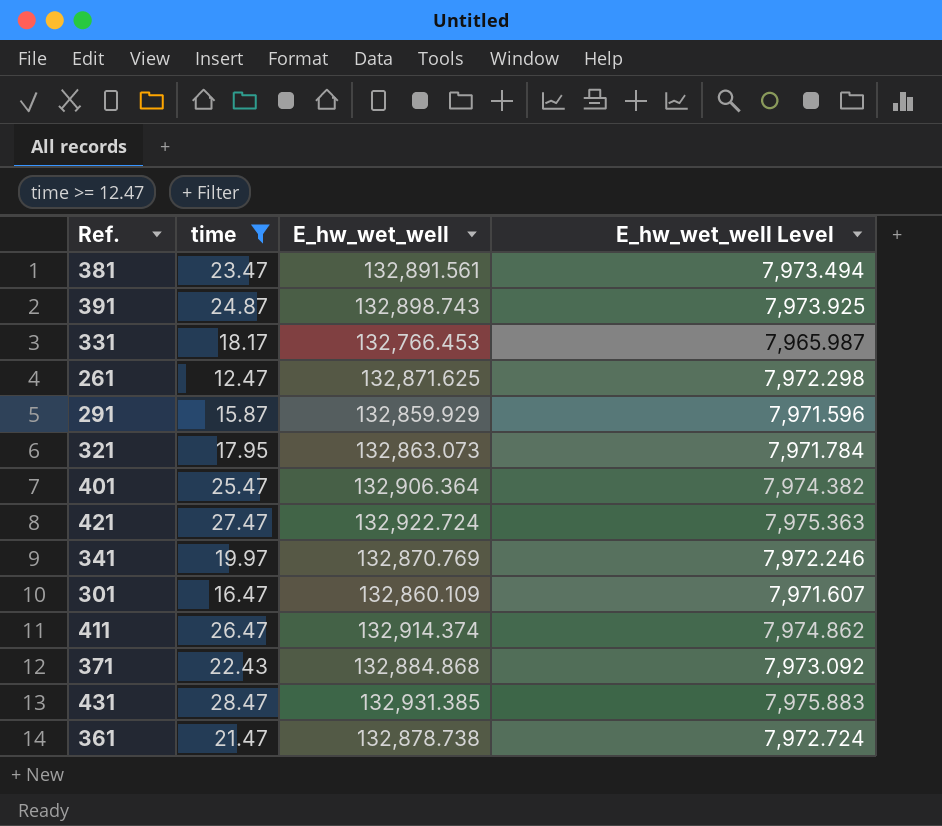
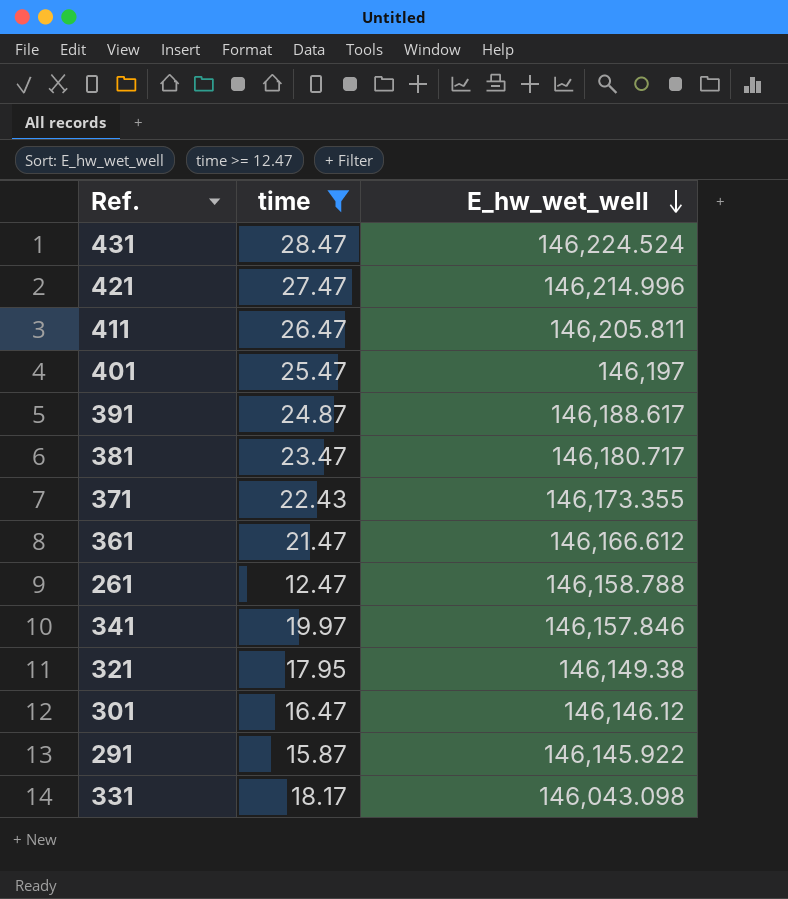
row order: none -> E_hw_wet_well descending
column E_hw_wet_well Level | formula: [E_hw_wet_well] * 0.06 -> none
431 | E_hw_wet_well: 132,931.385 -> 146,224.524
421 | E_hw_wet_well: 132,922.724 -> 146,214.996
411 | E_hw_wet_well: 132,914.374 -> 146,205.811
401 | E_hw_wet_well: 132,906.364 -> 146,197
391 | E_hw_wet_well: 132,898.743 -> 146,188.617
381 | E_hw_wet_well: 132,891.561 -> 146,180.717
371 | E_hw_wet_well: 132,884.868 -> 146,173.355
361 | E_hw_wet_well: 132,878.738 -> 146,166.612
261 | E_hw_wet_well: 132,871.625 -> 146,158.788
341 | E_hw_wet_well: 132,870.769 -> 146,157.846
321 | E_hw_wet_well: 132,863.073 -> 146,149.38
301 | E_hw_wet_well: 132,860.109 -> 146,146.12
291 | E_hw_wet_well: 132,859.929 -> 146,145.922
331 | E_hw_wet_well: 132,766.453 -> 146,043.098

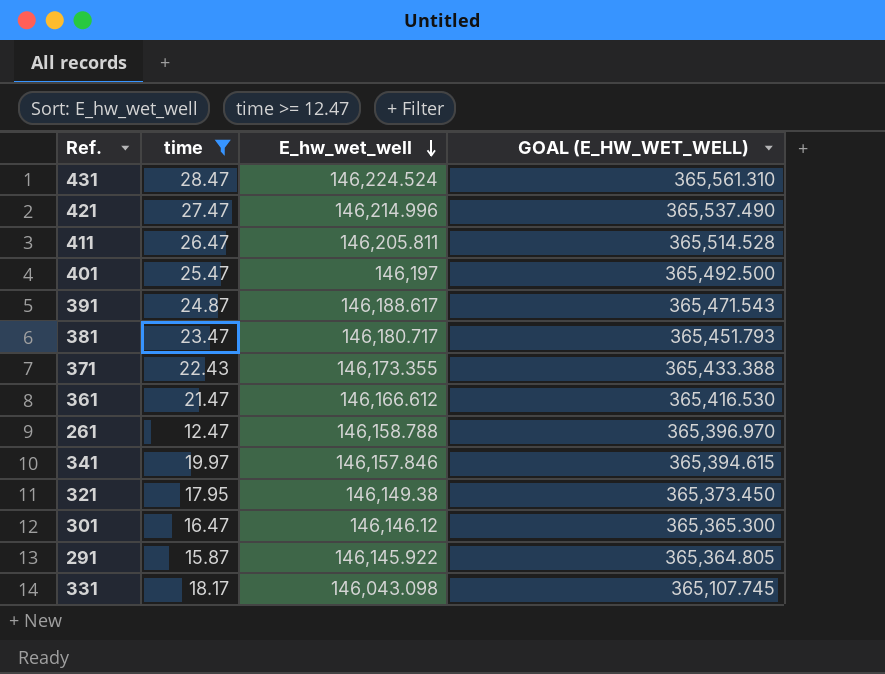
column GOAL (E_HW_WET_WELL) | formula: none -> [E_hw_wet_well] * 2.5

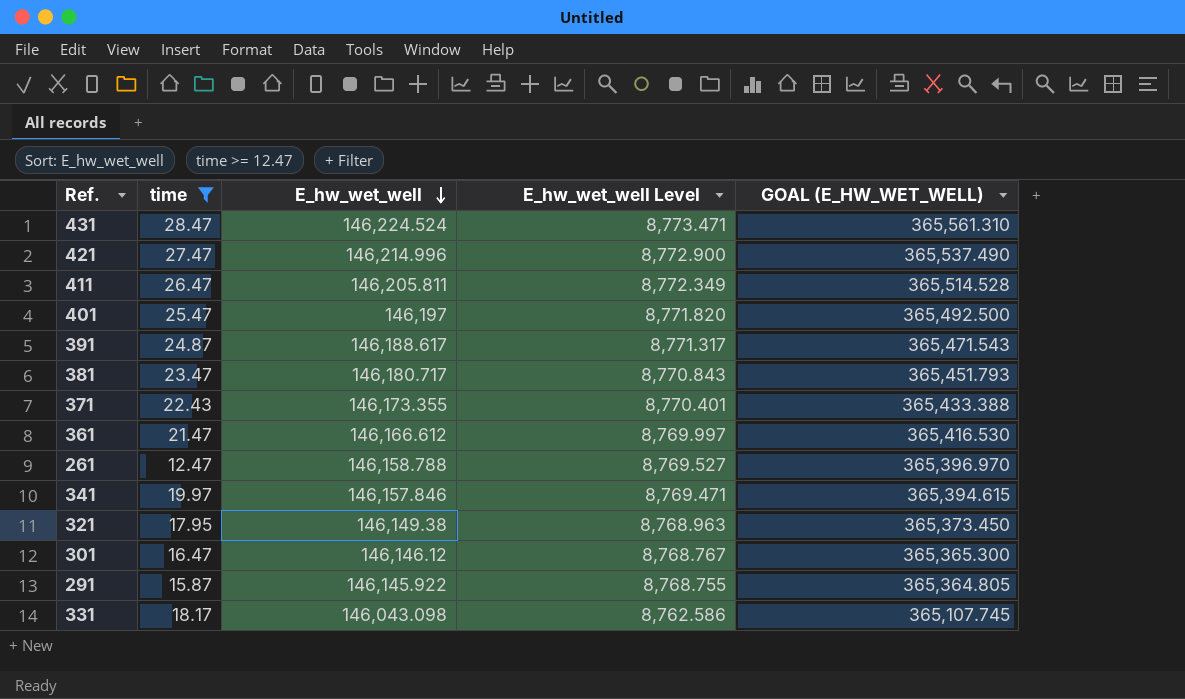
column E_hw_wet_well Level | formula: none -> [E_hw_wet_well] * 0.06

